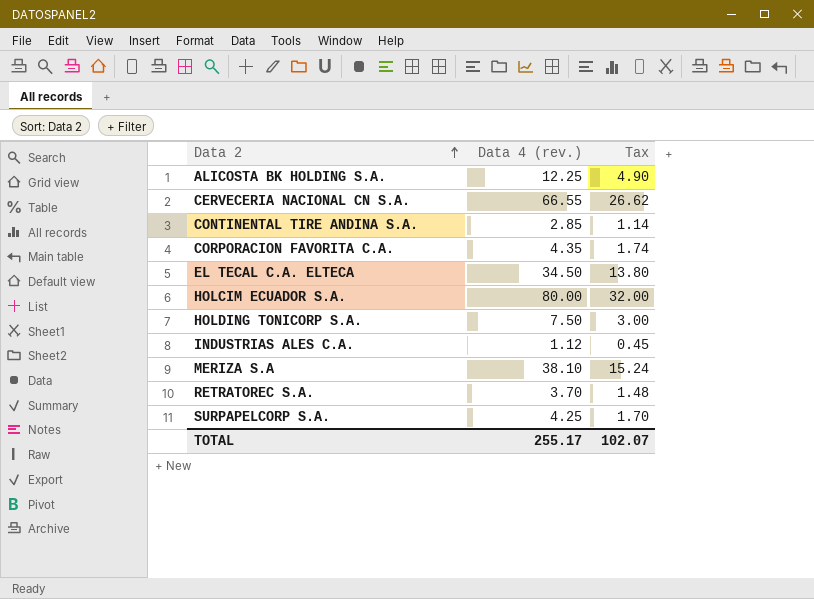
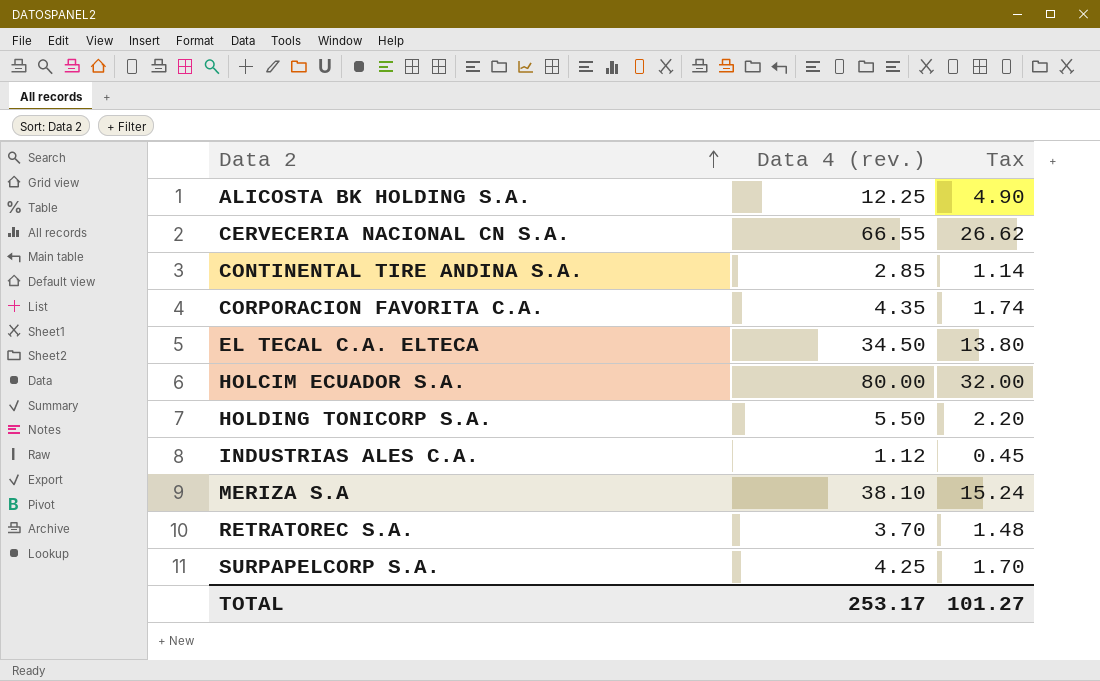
HOLDING TONICORP S.A. | Data 4 (rev.): 7.50 -> 5.50
HOLDING TONICORP S.A. | Tax: 3.00 -> 2.20
TOTAL | Data 4 (rev.): 255.17 -> 253.17
TOTAL | Tax: 102.07 -> 101.27

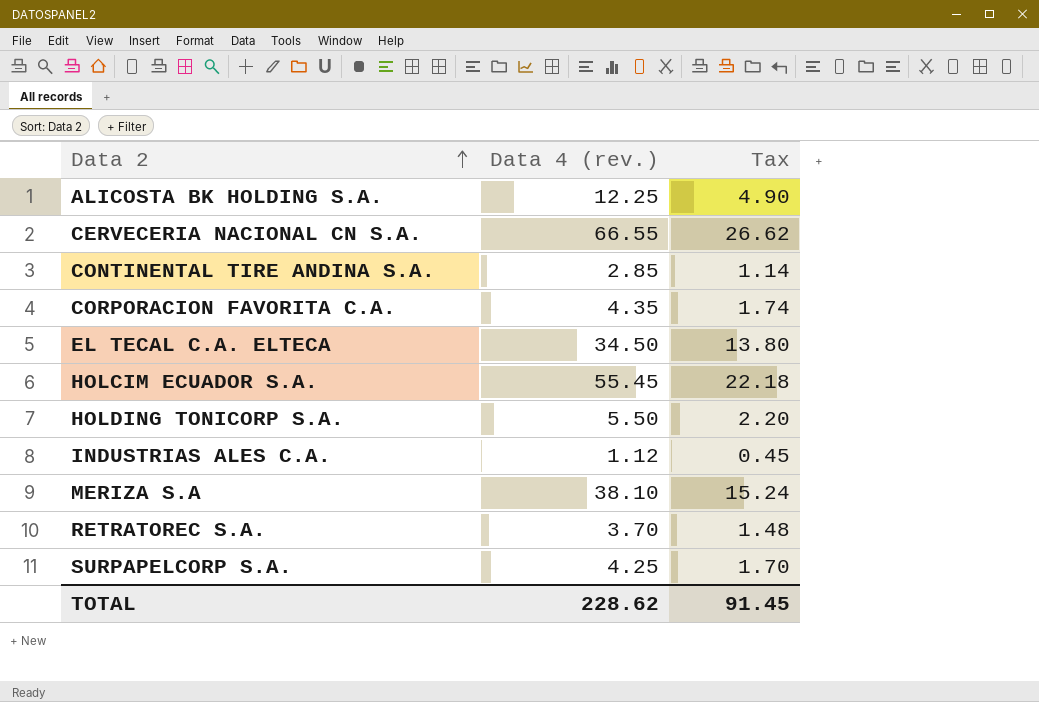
HOLCIM ECUADOR S.A. | Data 4 (rev.): 80.00 -> 55.45
HOLCIM ECUADOR S.A. | Tax: 32.00 -> 22.18
TOTAL | Data 4 (rev.): 253.17 -> 228.62
TOTAL | Tax: 101.27 -> 91.45

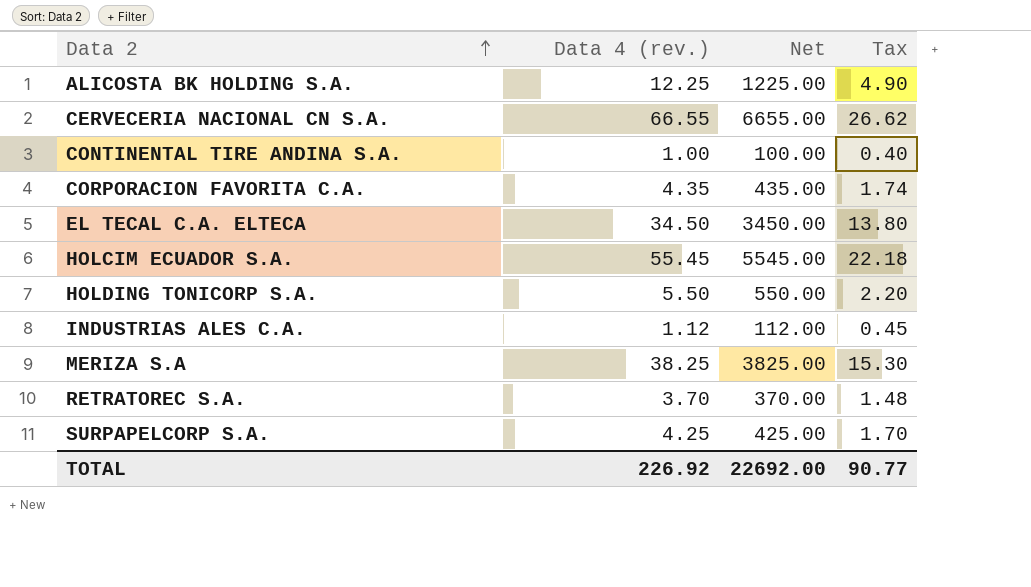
column Net | formula: none -> [Data 4 (rev.)] * 100
CONTINENTAL TIRE ANDINA S.A. | Data 4 (rev.): 2.85 -> 1.00
CONTINENTAL TIRE ANDINA S.A. | Tax: 1.14 -> 0.40
MERIZA S.A | Data 4 (rev.): 38.10 -> 38.25
MERIZA S.A | Tax: 15.24 -> 15.30
TOTAL | Data 4 (rev.): 228.62 -> 226.92
TOTAL | Tax: 91.45 -> 90.77

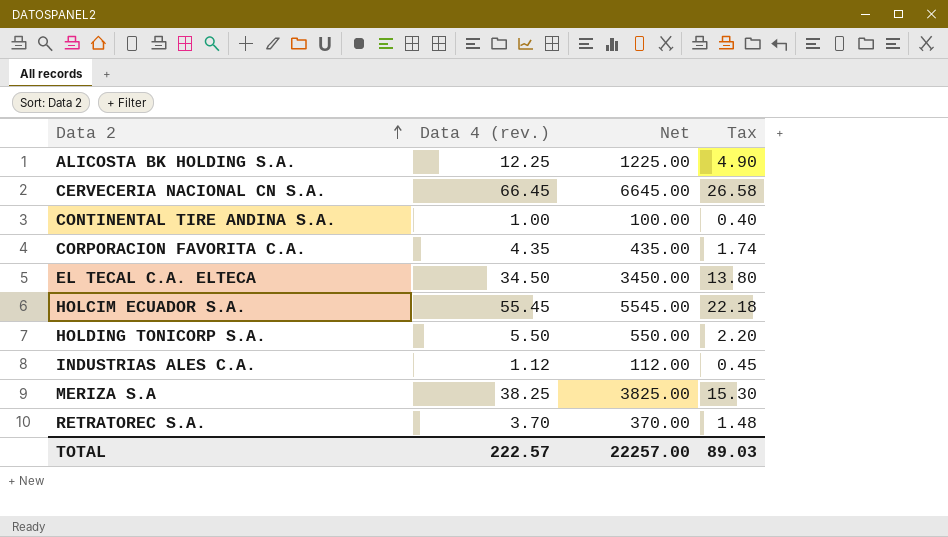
row SURPAPELCORP S.A.: 4.25 | 425.00 | 1.70 -> none
CERVECERIA NACIONAL CN S.A. | Data 4 (rev.): 66.55 -> 66.45
CERVECERIA NACIONAL CN S.A. | Net: 6655.00 -> 6645.00
CERVECERIA NACIONAL CN S.A. | Tax: 26.62 -> 26.58
TOTAL | Data 4 (rev.): 226.92 -> 222.57
TOTAL | Net: 22692.00 -> 22257.00
TOTAL | Tax: 90.77 -> 89.03

